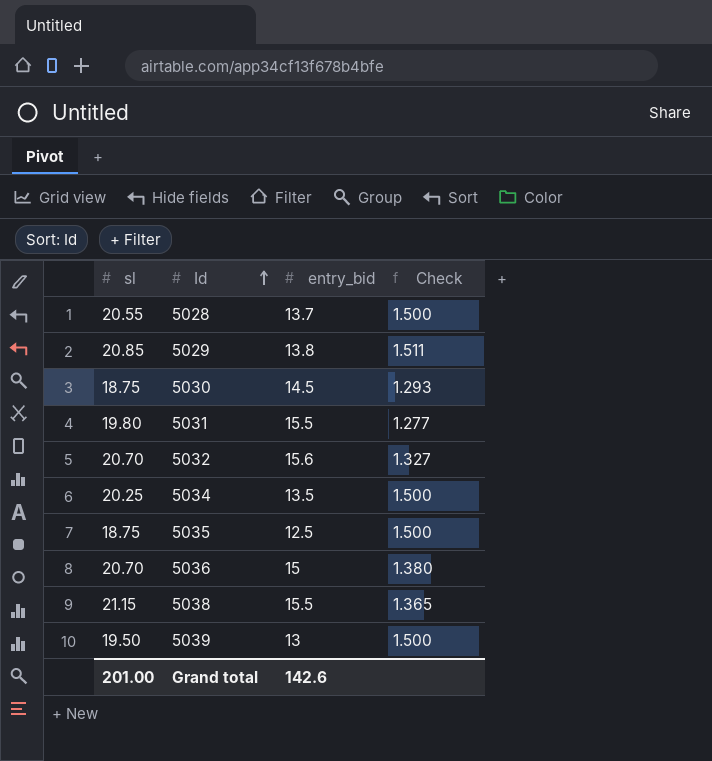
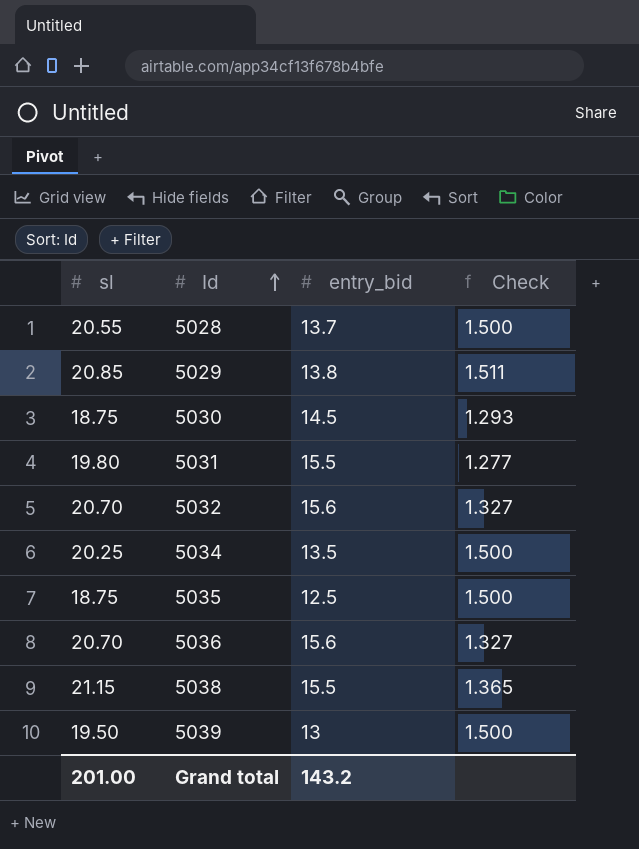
5036 | entry_bid: 15 -> 15.6
5036 | Check: 1.380 -> 1.327
Grand total | entry_bid: 142.6 -> 143.2

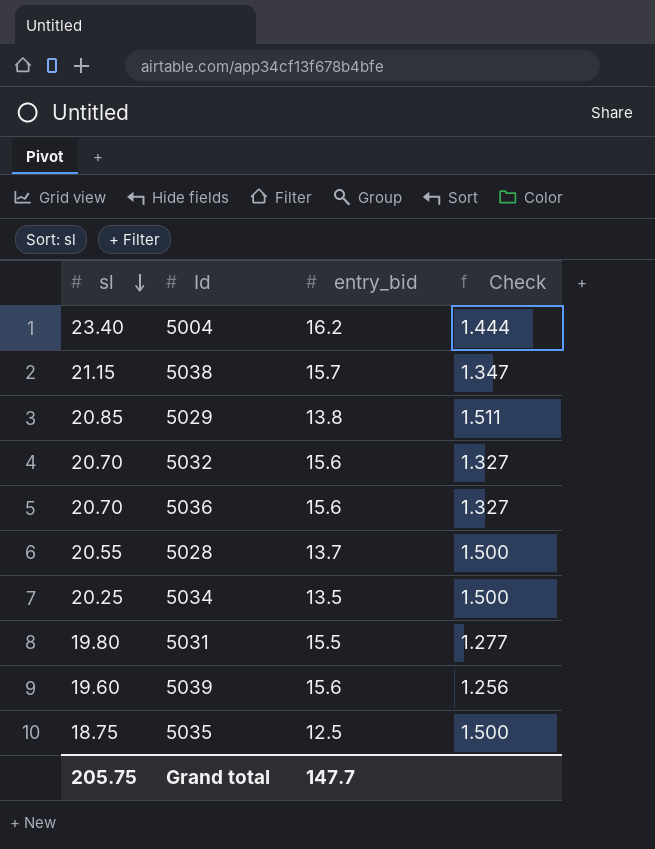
row order: Id ascending -> sl descending
row 5030: 18.75 | 14.5 | 1.293 -> none
row 5004: none -> 23.40 | 16.2 | 1.444
5038 | entry_bid: 15.5 -> 15.7
5038 | Check: 1.365 -> 1.347
5039 | sl: 19.50 -> 19.60
5039 | entry_bid: 13 -> 15.6
5039 | Check: 1.500 -> 1.256
Grand total | sl: 201.00 -> 205.75
Grand total | entry_bid: 143.2 -> 147.7

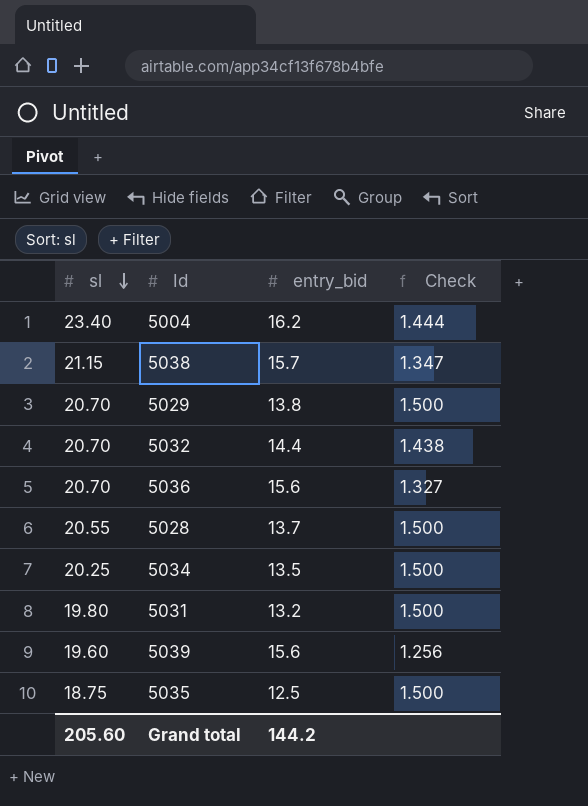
5029 | sl: 20.85 -> 20.70
5029 | Check: 1.511 -> 1.500
5032 | entry_bid: 15.6 -> 14.4
5032 | Check: 1.327 -> 1.438
5031 | entry_bid: 15.5 -> 13.2
5031 | Check: 1.277 -> 1.500
Grand total | sl: 205.75 -> 205.60
Grand total | entry_bid: 147.7 -> 144.2

